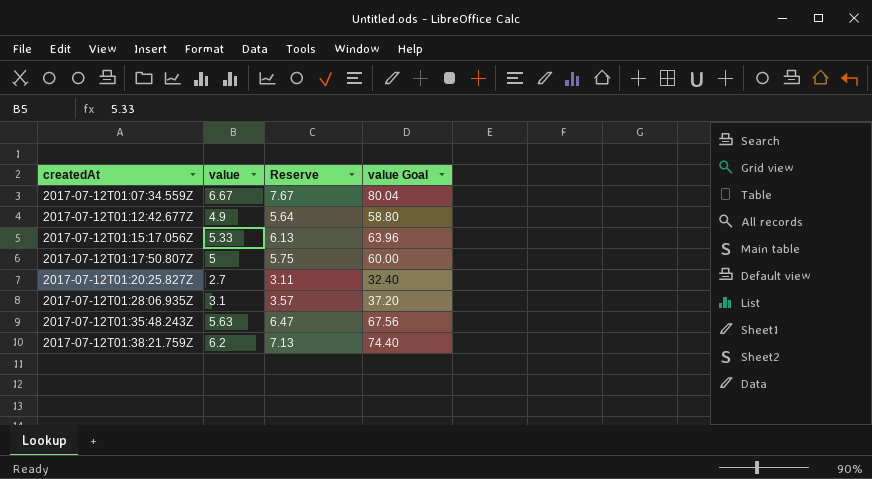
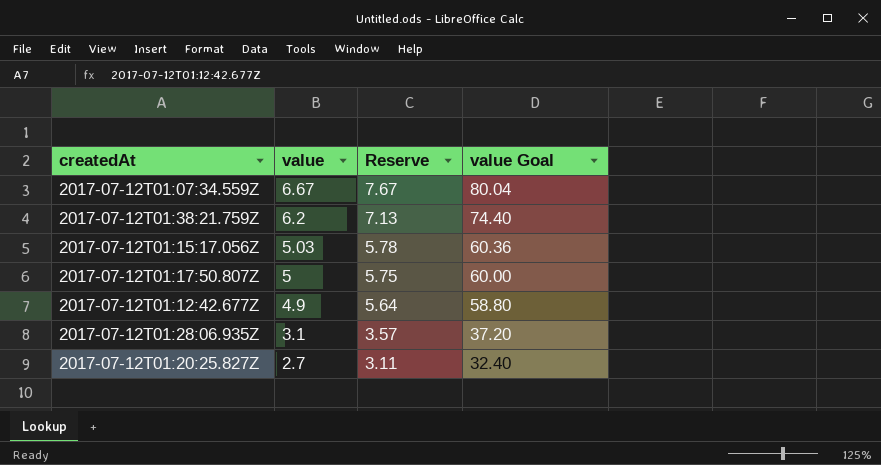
row order: createdAt ascending -> value descending
row 2017-07-12T01:35:48.243Z: 5.63 | 6.47 | 67.56 -> none
2017-07-12T01:15:17.056Z | value: 5.33 -> 5.03
2017-07-12T01:15:17.056Z | Reserve: 6.13 -> 5.78
2017-07-12T01:15:17.056Z | value Goal: 63.96 -> 60.36

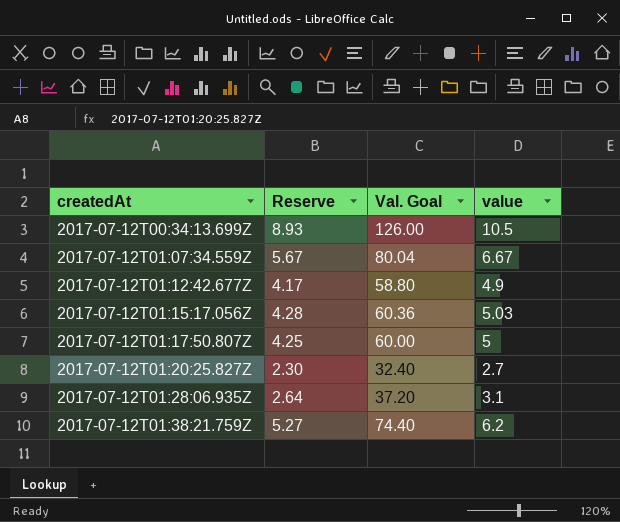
row order: value descending -> createdAt ascending
column Reserve | formula: [value] * 1.15 -> [value] * 0.85
column name: value Goal -> Val. Goal
column value | position: 2 -> 4
row 2017-07-12T00:34:13.699Z: none -> 8.93 | 126.00 | 10.5

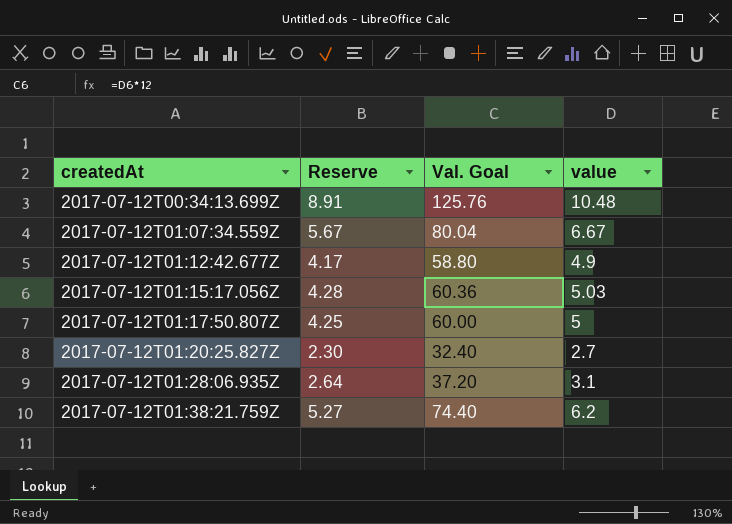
2017-07-12T00:34:13.699Z | Reserve: 8.93 -> 8.91
2017-07-12T00:34:13.699Z | Val. Goal: 126.00 -> 125.76
2017-07-12T00:34:13.699Z | value: 10.5 -> 10.48

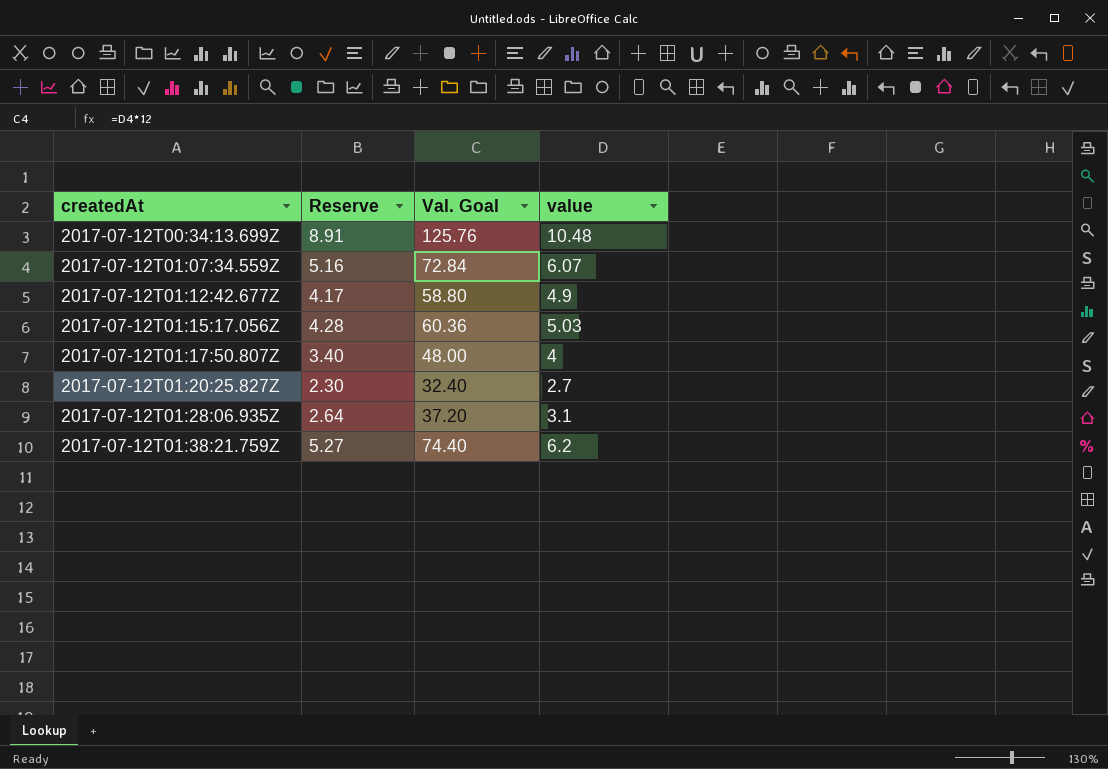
2017-07-12T01:07:34.559Z | Reserve: 5.67 -> 5.16
2017-07-12T01:07:34.559Z | Val. Goal: 80.04 -> 72.84
2017-07-12T01:07:34.559Z | value: 6.67 -> 6.07
2017-07-12T01:17:50.807Z | Reserve: 4.25 -> 3.40
2017-07-12T01:17:50.807Z | Val. Goal: 60.00 -> 48.00
2017-07-12T01:17:50.807Z | value: 5 -> 4

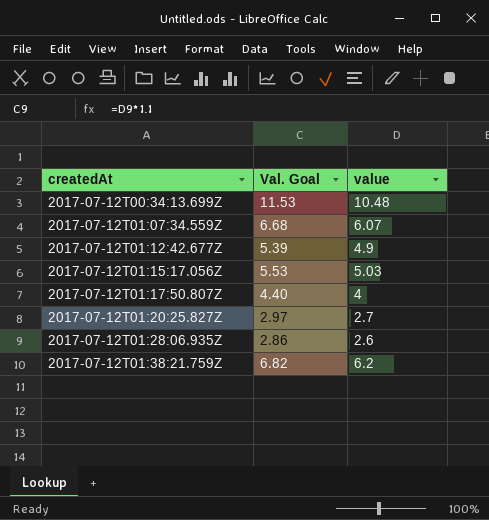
column Reserve | formula: [value] * 0.85 -> none
column Val. Goal | formula: [value] * 12 -> [value] * 1.1
2017-07-12T01:28:06.935Z | value: 3.1 -> 2.6

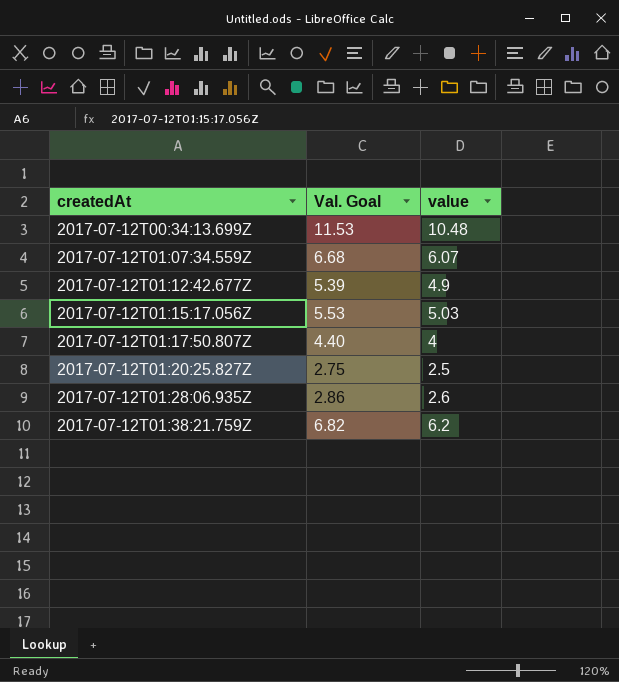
2017-07-12T01:20:25.827Z | Val. Goal: 2.97 -> 2.75
2017-07-12T01:20:25.827Z | value: 2.7 -> 2.5

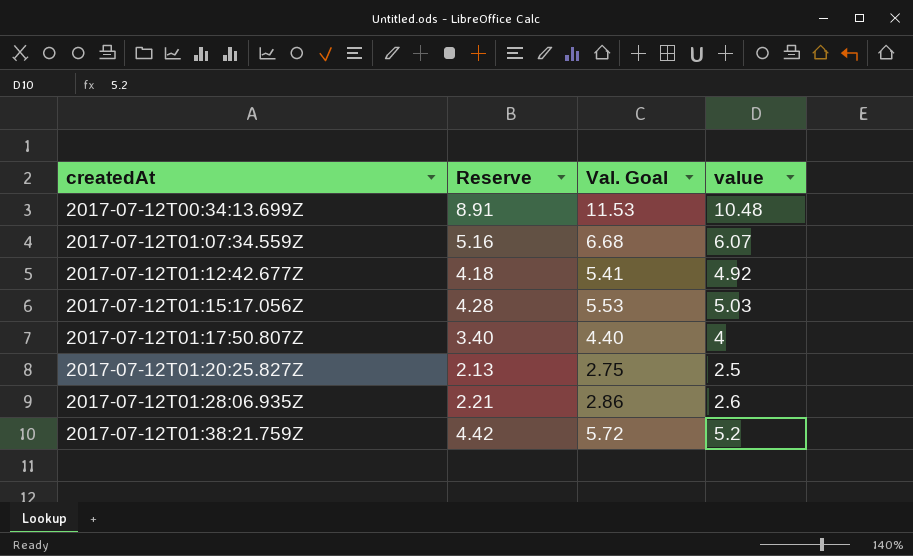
column Reserve | formula: none -> [value] * 0.85
2017-07-12T01:12:42.677Z | Val. Goal: 5.39 -> 5.41
2017-07-12T01:12:42.677Z | value: 4.9 -> 4.92
2017-07-12T01:38:21.759Z | Val. Goal: 6.82 -> 5.72
2017-07-12T01:38:21.759Z | value: 6.2 -> 5.2

